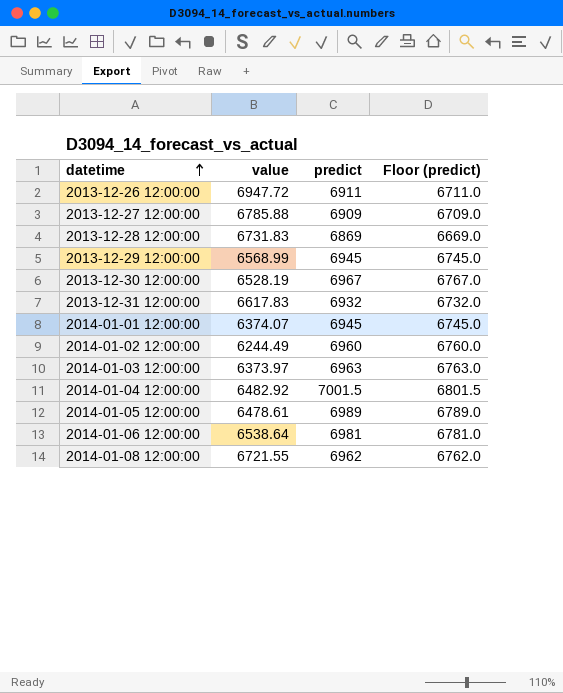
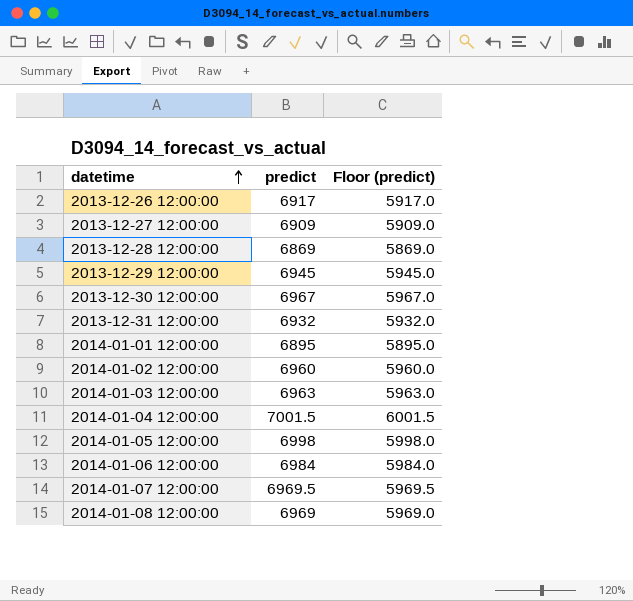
column value | position: 2 -> none
column Floor (predict) | formula: [predict] - 200 -> [predict] - 1000
2013-12-26 12:00:00 | predict: 6911 -> 6917
2014-01-01 12:00:00 | predict: 6945 -> 6895
2014-01-05 12:00:00 | predict: 6989 -> 6998
2014-01-06 12:00:00 | predict: 6981 -> 6984
row 2014-01-07 12:00:00: none -> 6969.5 | 5969.5
2014-01-08 12:00:00 | predict: 6962 -> 6969

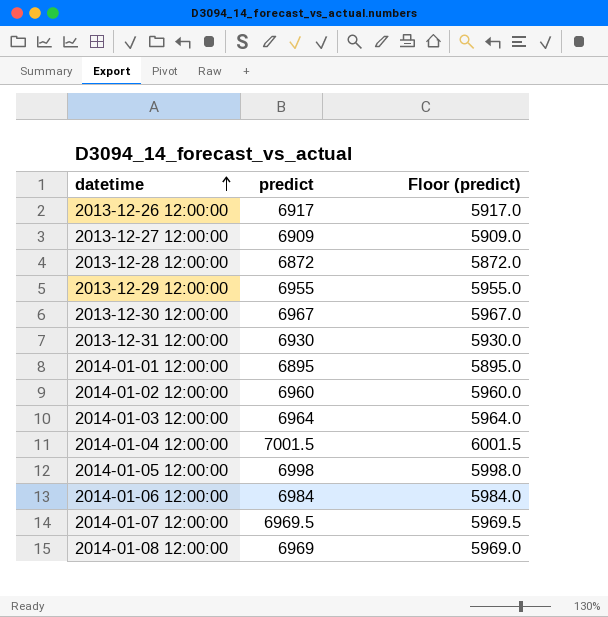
2013-12-28 12:00:00 | predict: 6869 -> 6872
2013-12-28 12:00:00 | Floor (predict): 5869.0 -> 5872.0
2013-12-29 12:00:00 | predict: 6945 -> 6955
2013-12-29 12:00:00 | Floor (predict): 5945.0 -> 5955.0
2013-12-31 12:00:00 | predict: 6932 -> 6930
2013-12-31 12:00:00 | Floor (predict): 5932.0 -> 5930.0
2014-01-03 12:00:00 | predict: 6963 -> 6964
2014-01-03 12:00:00 | Floor (predict): 5963.0 -> 5964.0

